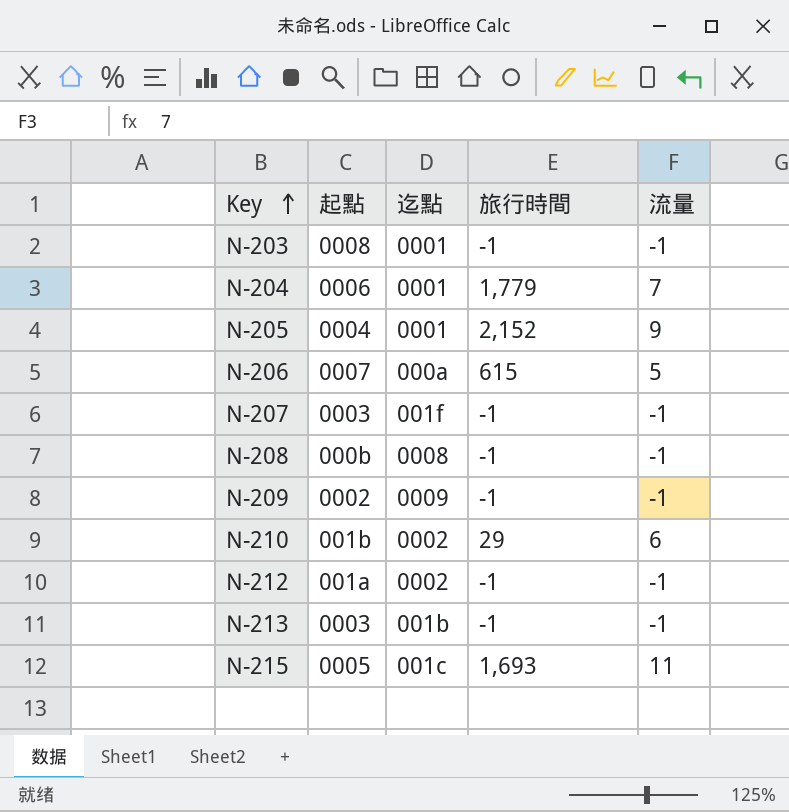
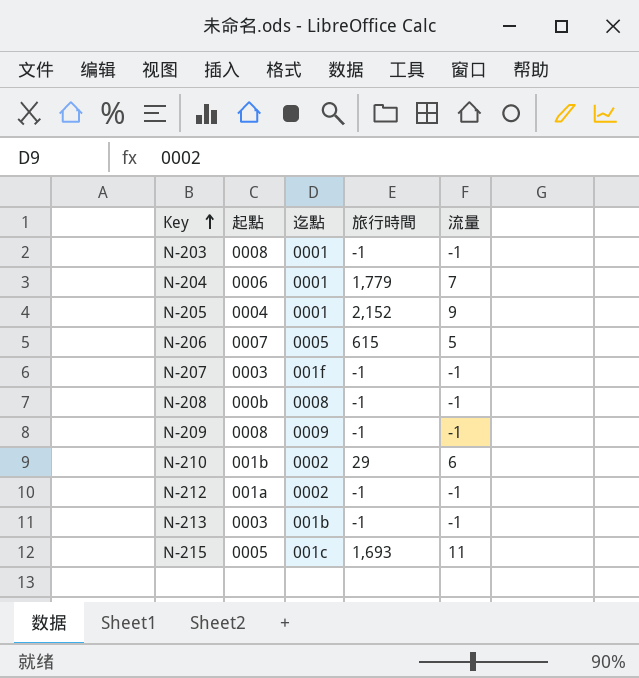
N-206 | 迄點: 000a -> 0005
N-209 | 起點: 0002 -> 0008

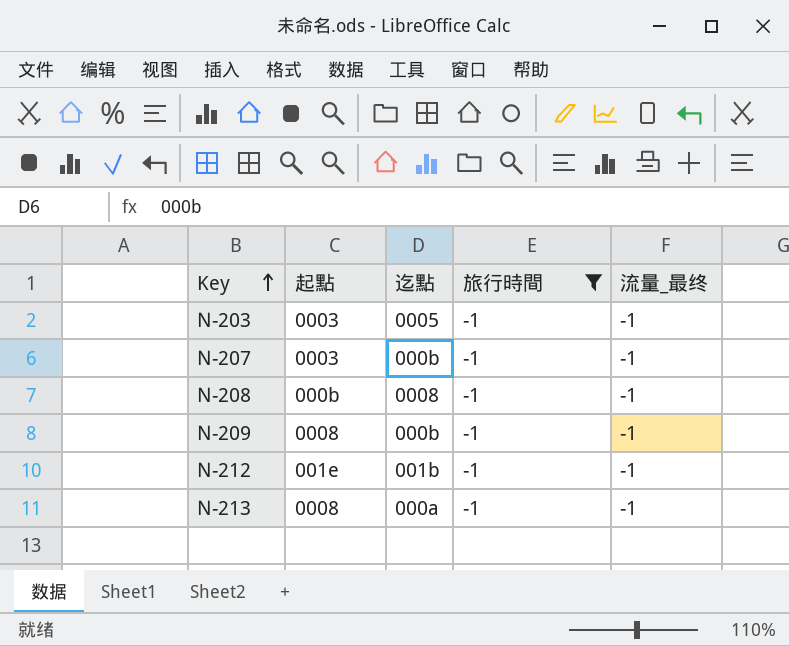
filter: none -> 旅行時間 = -1
column name: 流量 -> 流量_最终
N-203 | 起點: 0008 -> 0003
N-203 | 迄點: 0001 -> 0005
N-207 | 迄點: 001f -> 000b
N-209 | 迄點: 0009 -> 000b
N-212 | 起點: 001a -> 001e
N-212 | 迄點: 0002 -> 001b
N-213 | 起點: 0003 -> 0008
N-213 | 迄點: 001b -> 000a

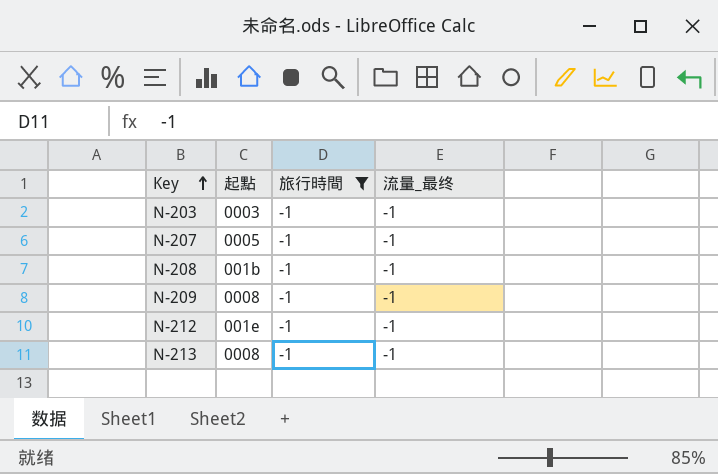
column 迄點 | position: 3 -> none
N-207 | 起點: 0003 -> 0005
N-208 | 起點: 000b -> 001b

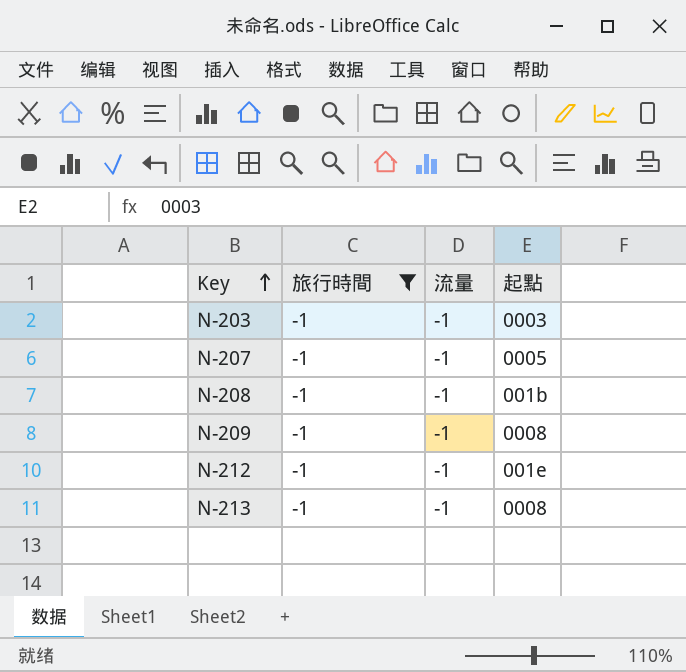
column name: 流量_最终 -> 流量
column 起點 | position: 2 -> 4

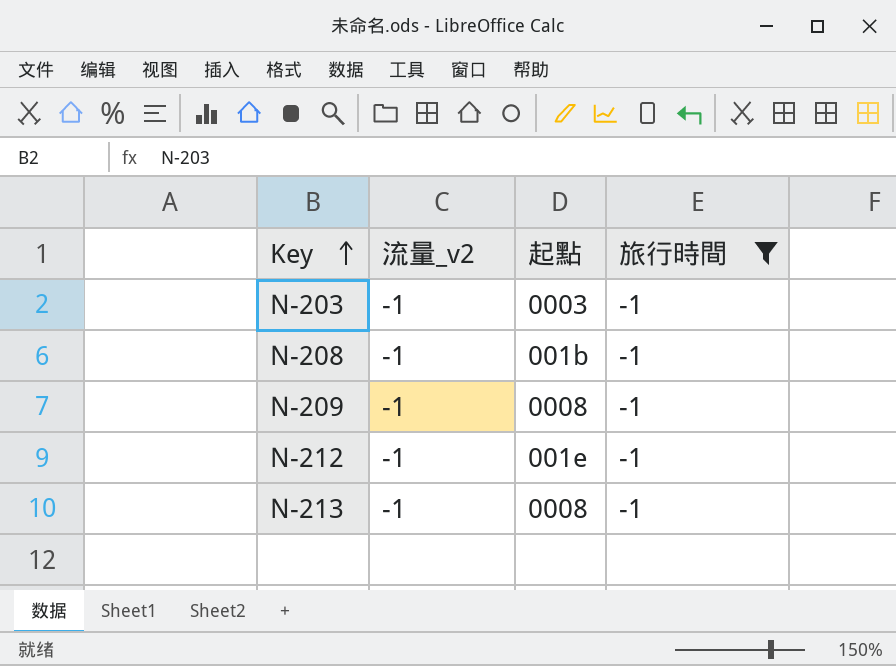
column name: 流量 -> 流量_v2
column 旅行時間 | position: 2 -> 4
row N-207: -1 | -1 | 0005 -> none

